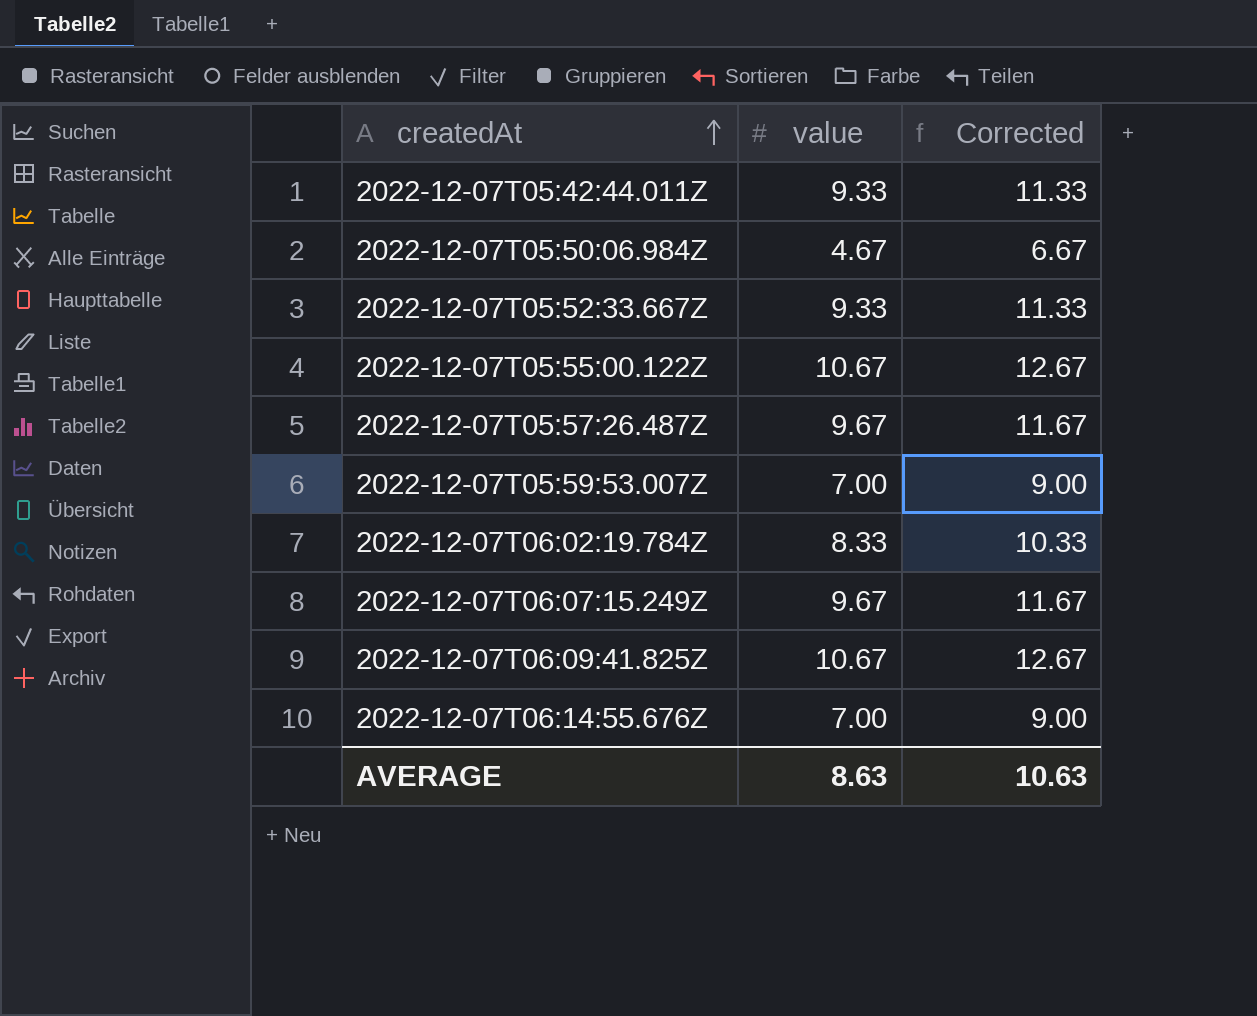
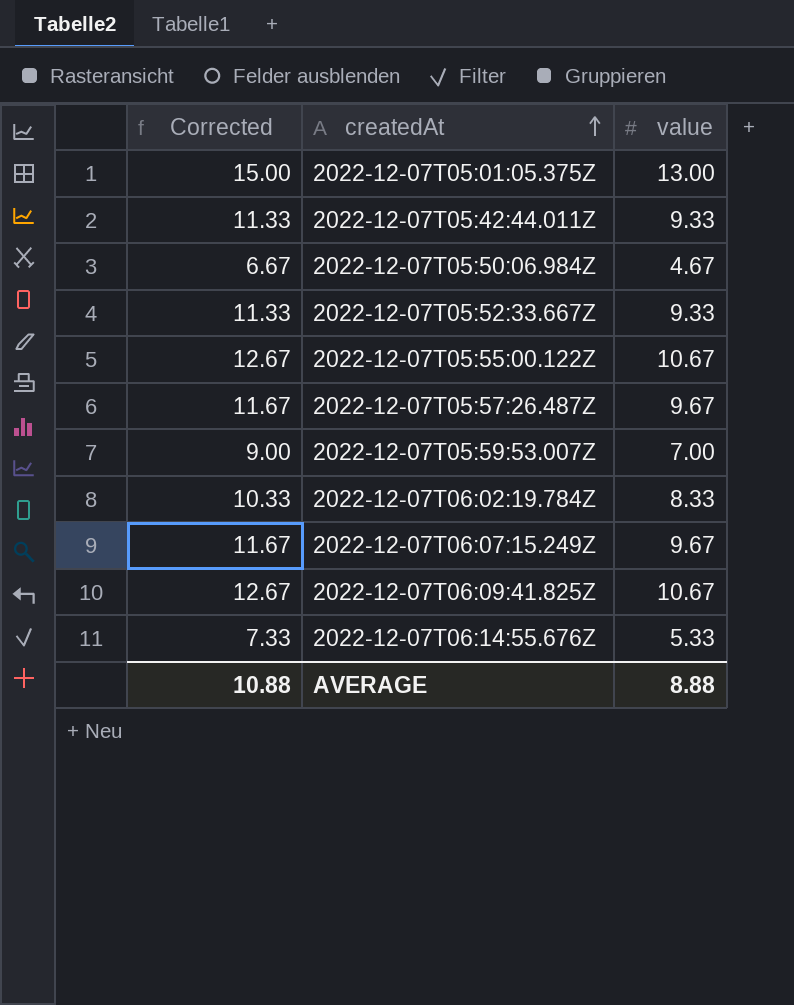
column Corrected | position: 3 -> 1
row 2022-12-07T05:01:05.375Z: none -> 15.00 | 13.00
2022-12-07T06:14:55.676Z | Corrected: 9.00 -> 7.33
2022-12-07T06:14:55.676Z | value: 7.00 -> 5.33
AVERAGE | Corrected: 10.63 -> 10.88
AVERAGE | value: 8.63 -> 8.88

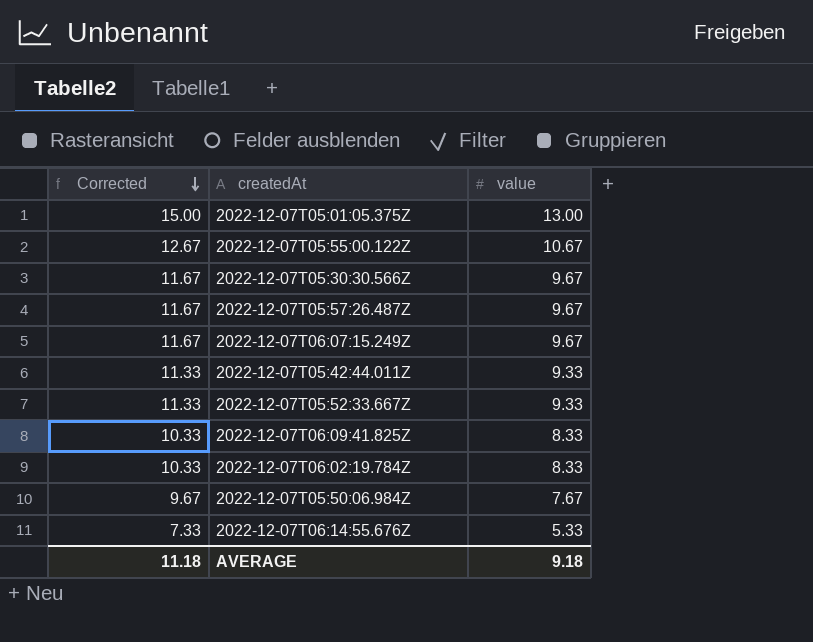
row order: createdAt ascending -> Corrected descending
row 2022-12-07T05:59:53.007Z: 9.00 | 7.00 -> none
row 2022-12-07T05:30:30.566Z: none -> 11.67 | 9.67
2022-12-07T06:09:41.825Z | Corrected: 12.67 -> 10.33
2022-12-07T06:09:41.825Z | value: 10.67 -> 8.33
2022-12-07T05:50:06.984Z | Corrected: 6.67 -> 9.67
2022-12-07T05:50:06.984Z | value: 4.67 -> 7.67
AVERAGE | Corrected: 10.88 -> 11.18
AVERAGE | value: 8.88 -> 9.18

